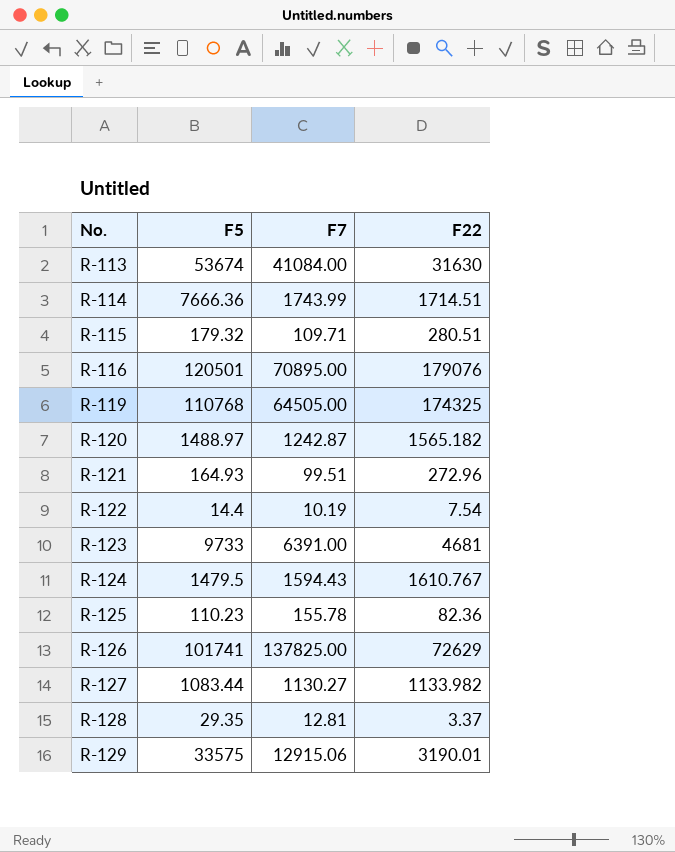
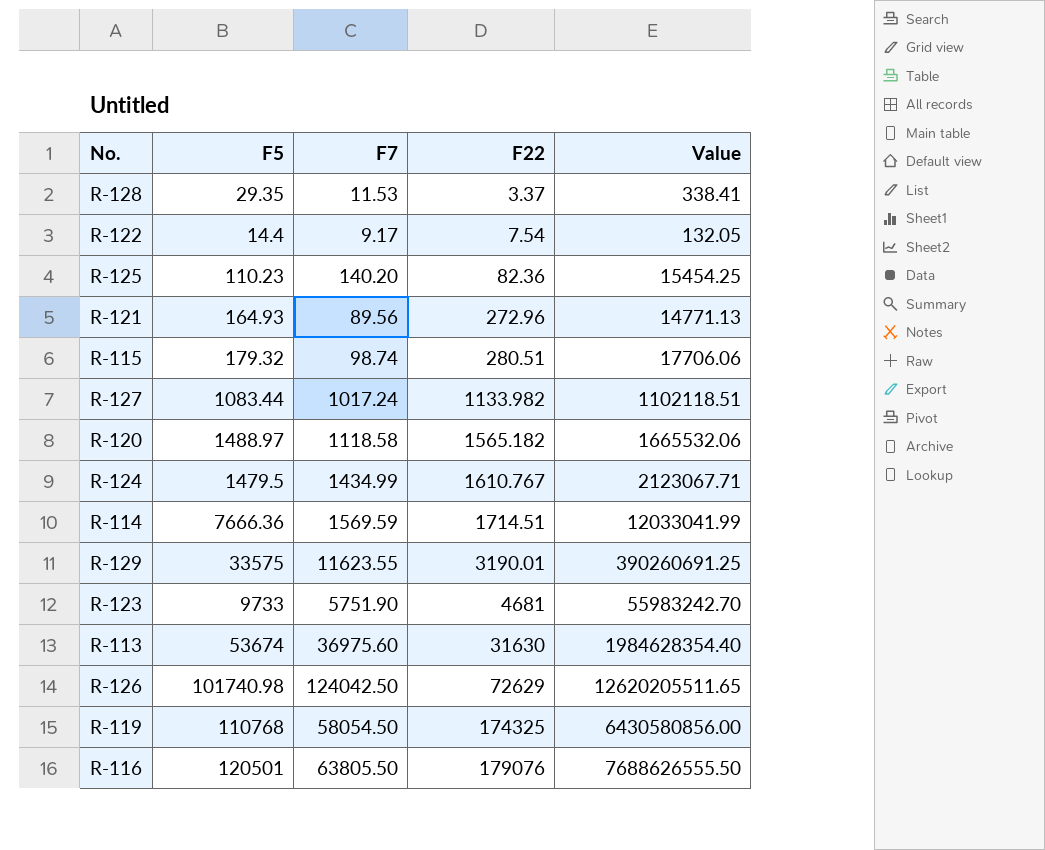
row order: No. ascending -> F22 ascending
column Value | formula: none -> [F5] * [F7]
R-128 | F7: 12.81 -> 11.53
R-122 | F7: 10.19 -> 9.17
R-125 | F7: 155.78 -> 140.20
R-121 | F7: 99.51 -> 89.56
R-115 | F7: 109.71 -> 98.74
R-127 | F7: 1130.27 -> 1017.24
R-120 | F7: 1242.87 -> 1118.58
R-124 | F7: 1594.43 -> 1434.99
R-114 | F7: 1743.99 -> 1569.59
R-129 | F7: 12915.06 -> 11623.55
R-123 | F7: 6391.00 -> 5751.90
R-113 | F7: 41084.00 -> 36975.60
R-126 | F5: 101741 -> 101740.98
R-126 | F7: 137825.00 -> 124042.50
R-119 | F7: 64505.00 -> 58054.50
R-116 | F7: 70895.00 -> 63805.50

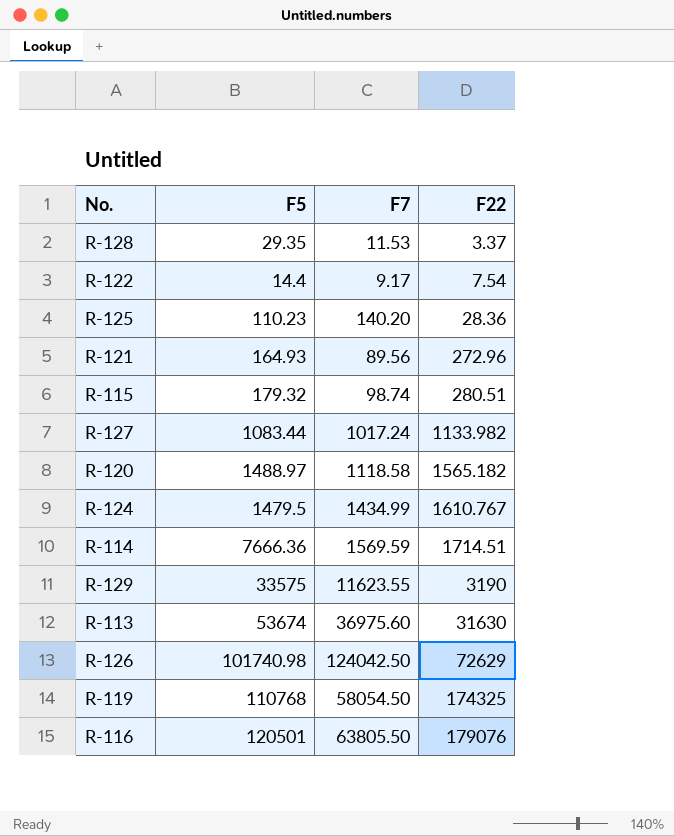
column Value | formula: [F5] * [F7] -> none
row R-123: 9733 | 5751.90 | 4681 | 55983242.70 -> none
R-125 | F22: 82.36 -> 28.36
R-129 | F22: 3190.01 -> 3190

